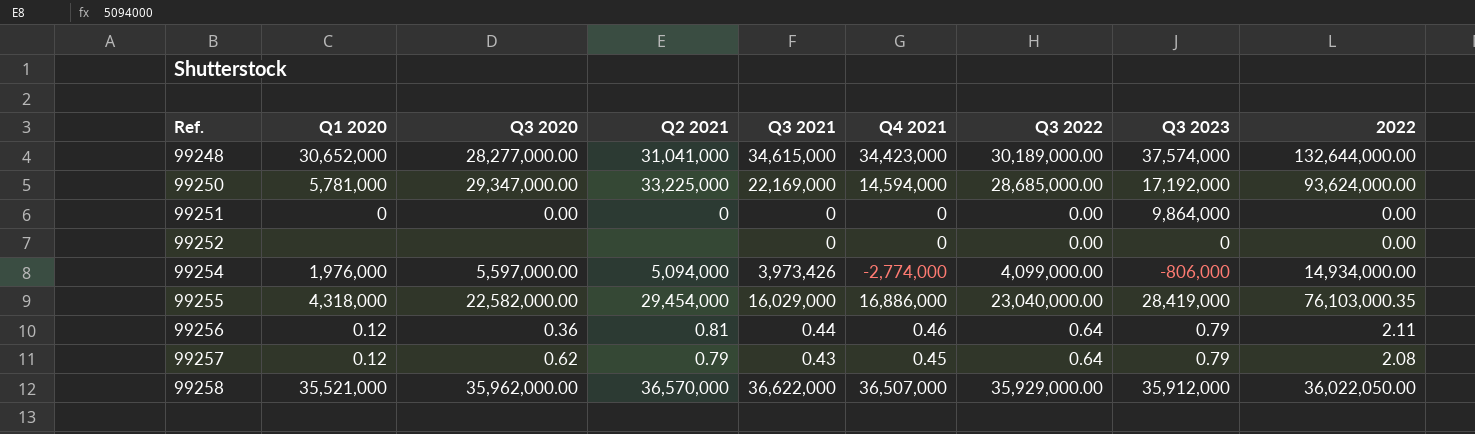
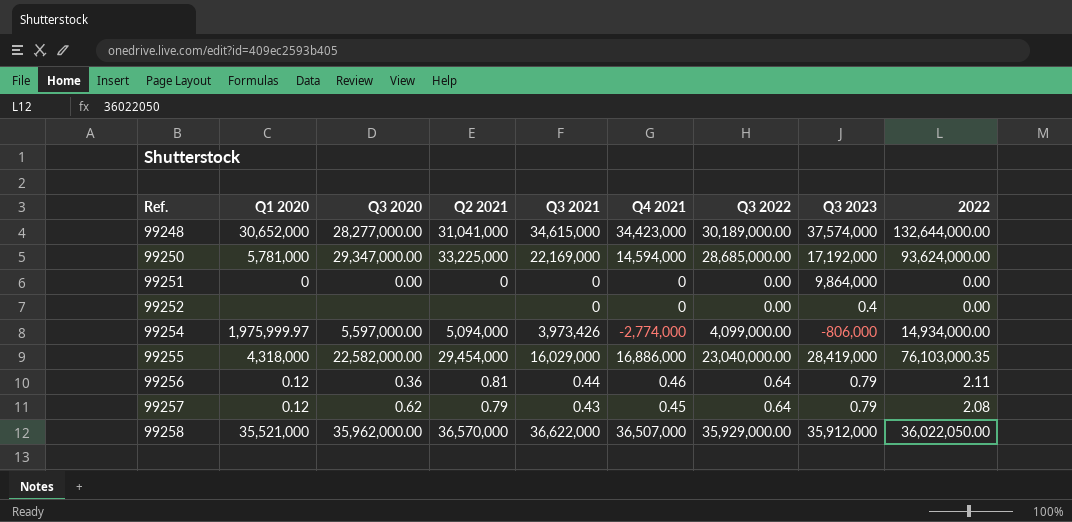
99252 | Q3 2023: 0 -> 0.4
99254 | Q1 2020: 1,976,000 -> 1,975,999.97

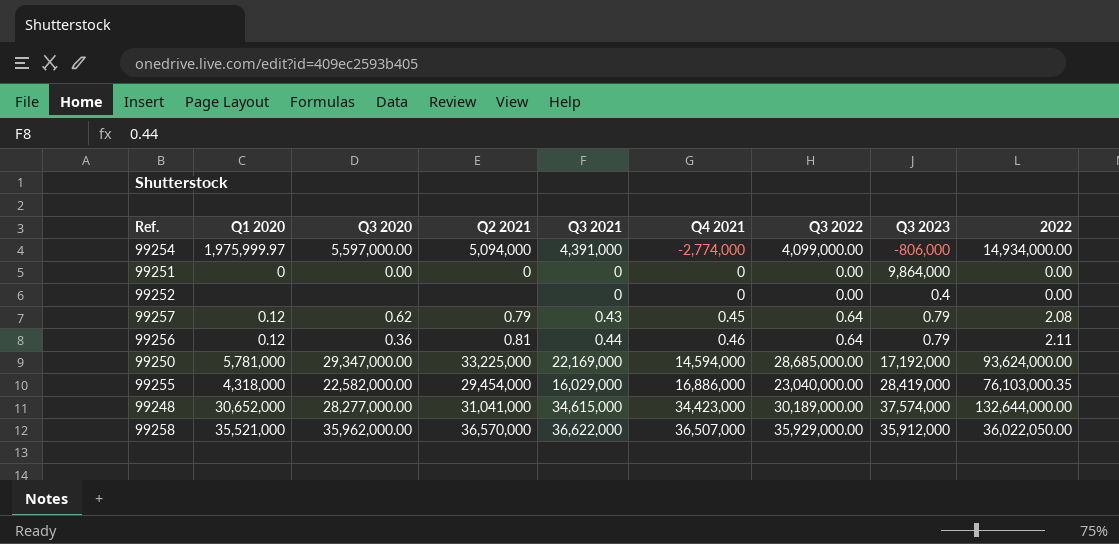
row order: Ref. ascending -> Q4 2021 ascending
99254 | Q3 2021: 3,973,426 -> 4,391,000

